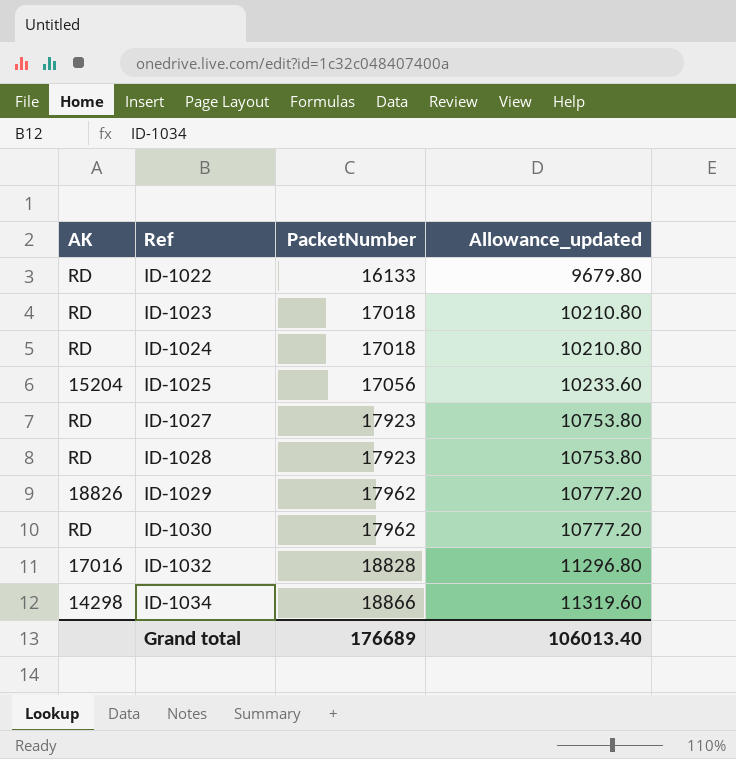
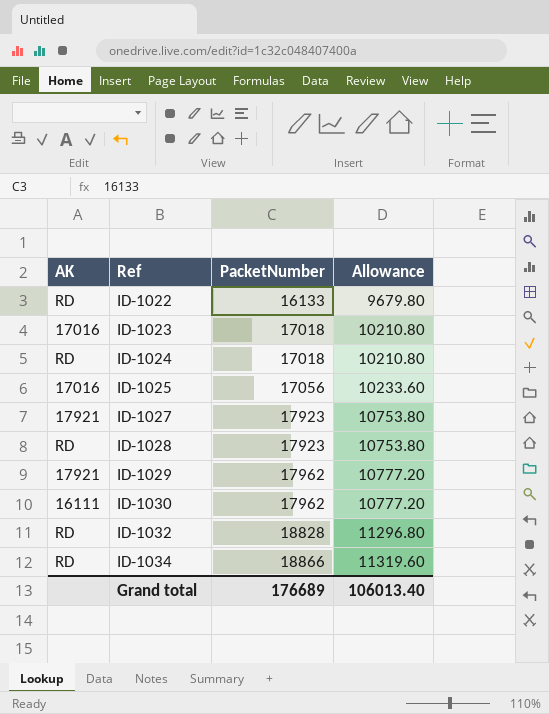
column name: Allowance_updated -> Allowance
ID-1023 | AK: RD -> 17016
ID-1025 | AK: 15204 -> 17016
ID-1027 | AK: RD -> 17921
ID-1029 | AK: 18826 -> 17921
ID-1030 | AK: RD -> 16111
ID-1032 | AK: 17016 -> RD
ID-1034 | AK: 14298 -> RD

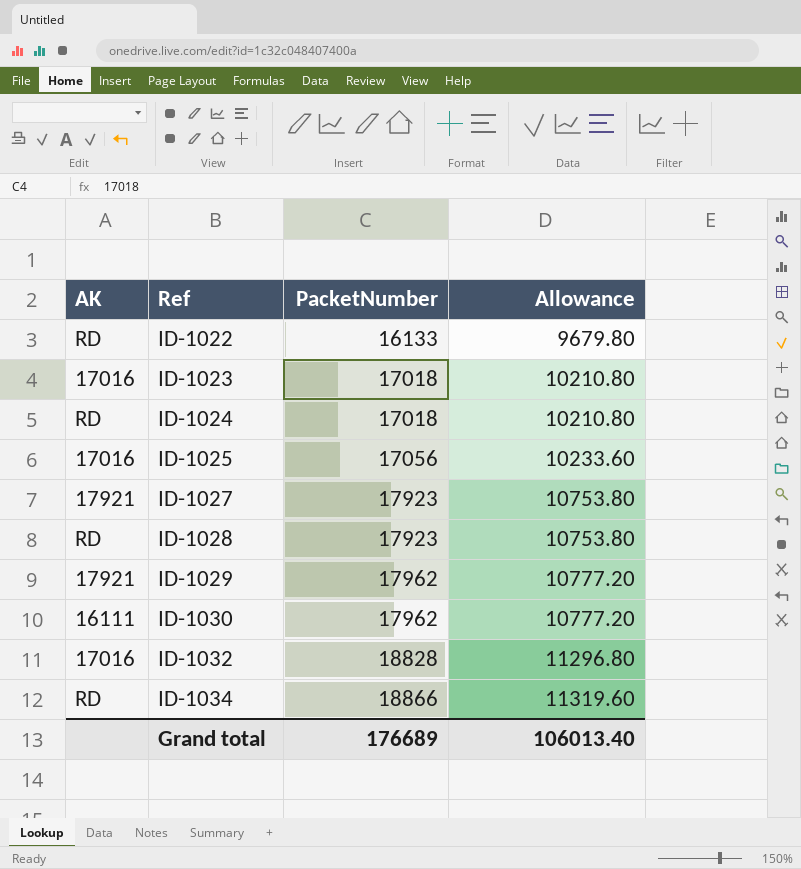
ID-1032 | AK: RD -> 17016

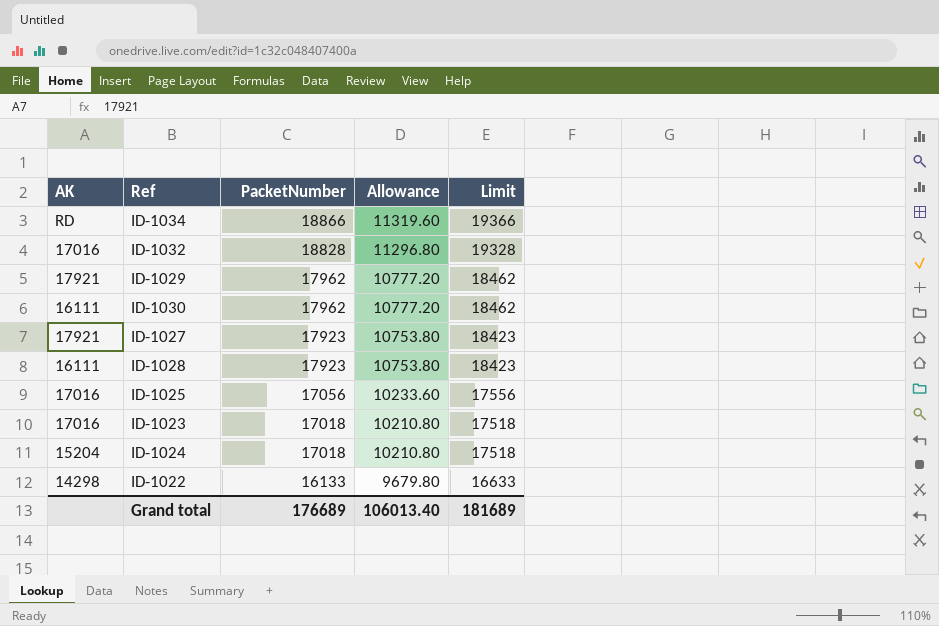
row order: Ref ascending -> PacketNumber descending
column Limit | formula: none -> [PacketNumber] + 500
ID-1028 | AK: RD -> 16111
ID-1024 | AK: RD -> 15204
ID-1022 | AK: RD -> 14298

